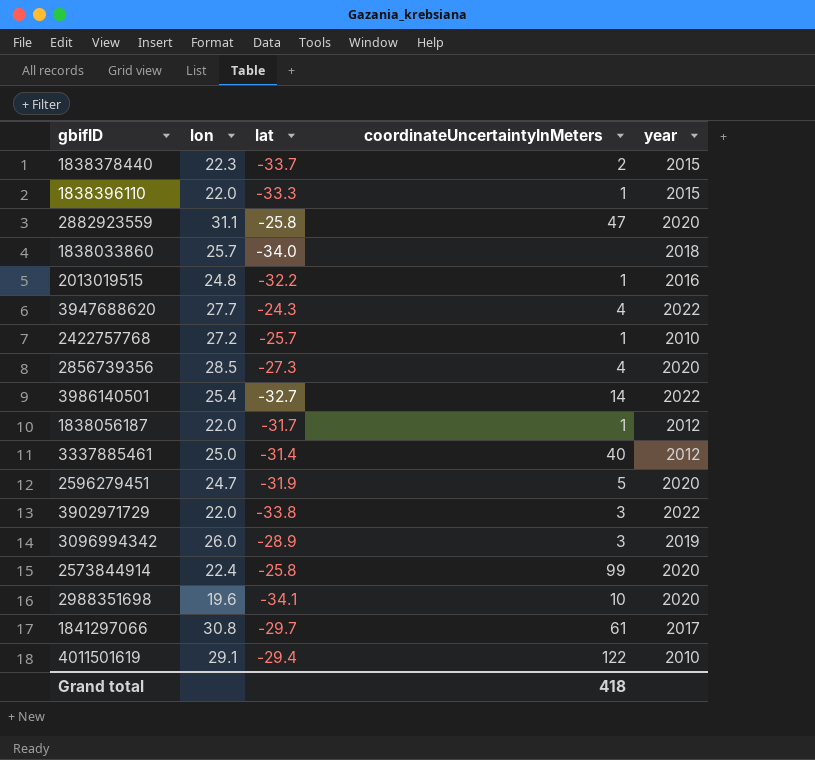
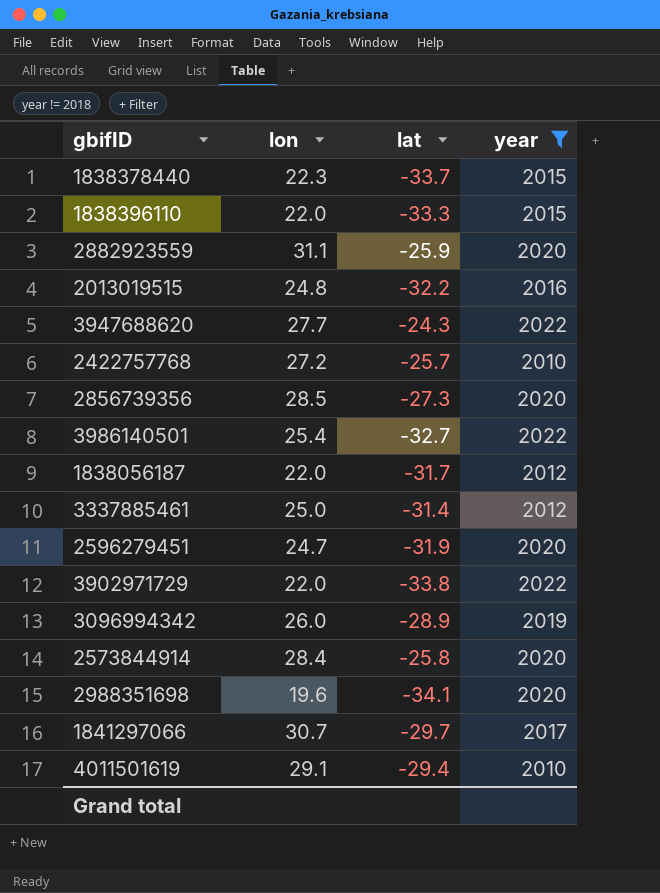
filter: none -> year != 2018
column coordinateUncertaintyInMeters | position: 4 -> none
2882923559 | lat: -25.8 -> -25.9
2573844914 | lon: 22.4 -> 28.4
1841297066 | lon: 30.8 -> 30.7

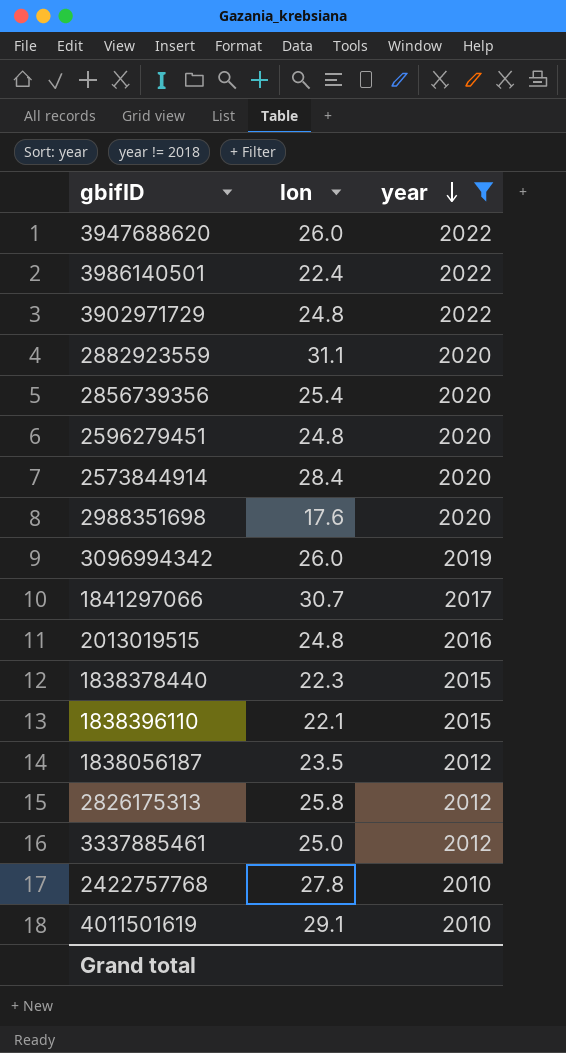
row order: none -> year descending
column lat | position: 3 -> none
3947688620 | lon: 27.7 -> 26.0
3986140501 | lon: 25.4 -> 22.4
3902971729 | lon: 22.0 -> 24.8
2856739356 | lon: 28.5 -> 25.4
2596279451 | lon: 24.7 -> 24.8
2988351698 | lon: 19.6 -> 17.6
1838396110 | lon: 22.0 -> 22.1
1838056187 | lon: 22.0 -> 23.5
row 2826175313: none -> 25.8 | 2012
2422757768 | lon: 27.2 -> 27.8

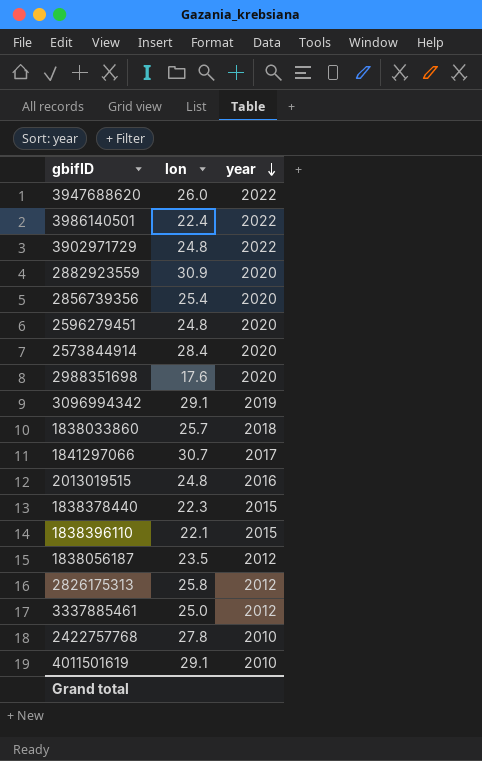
filter: year != 2018 -> none
2882923559 | lon: 31.1 -> 30.9
3096994342 | lon: 26.0 -> 29.1

